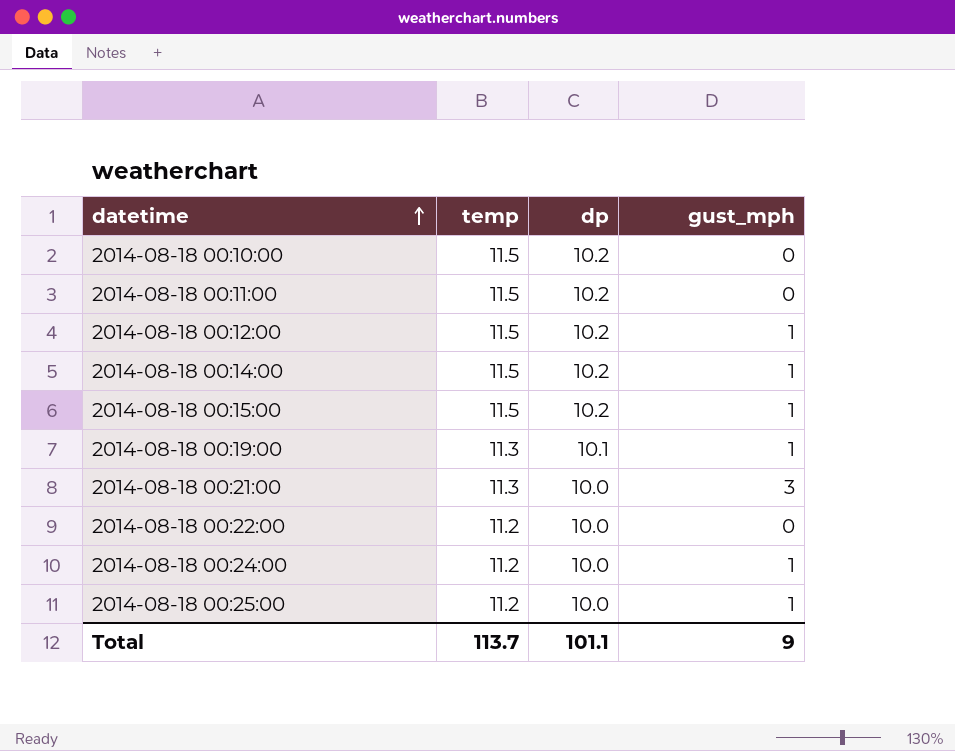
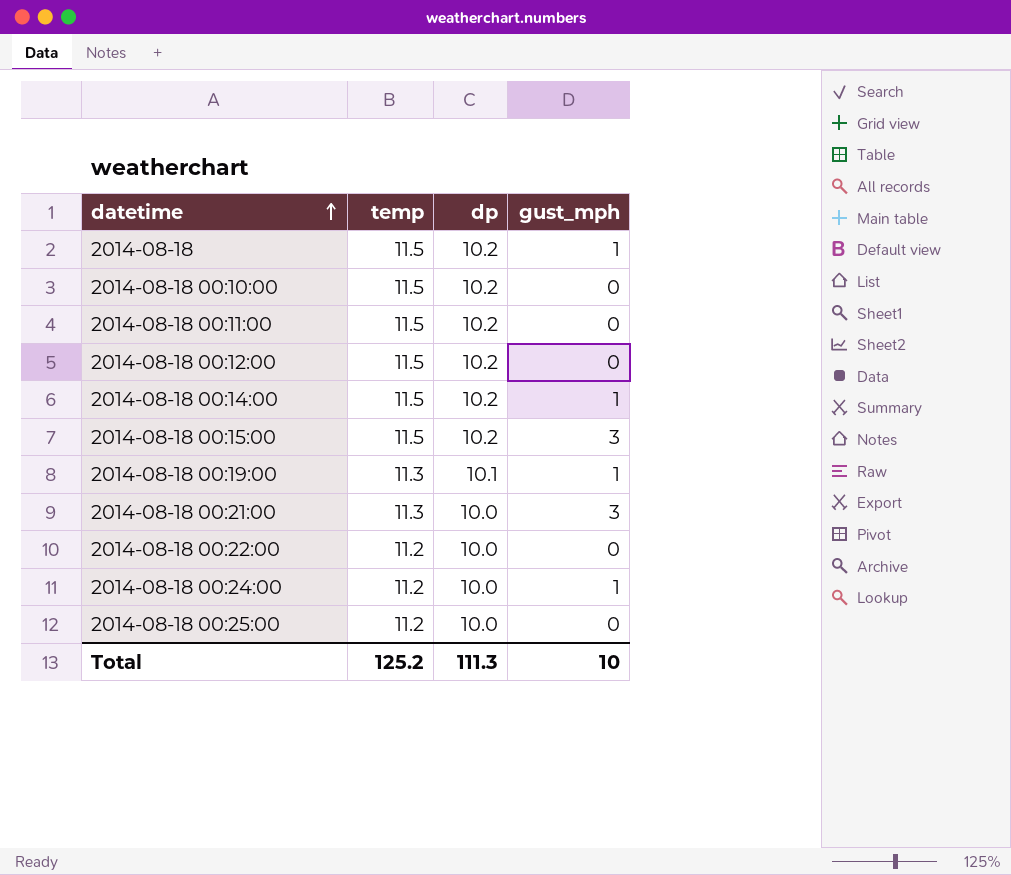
row 2014-08-18: none -> 11.5 | 10.2 | 1
2014-08-18 00:12:00 | gust_mph: 1 -> 0
2014-08-18 00:15:00 | gust_mph: 1 -> 3
2014-08-18 00:25:00 | gust_mph: 1 -> 0
Total | temp: 113.7 -> 125.2
Total | dp: 101.1 -> 111.3
Total | gust_mph: 9 -> 10

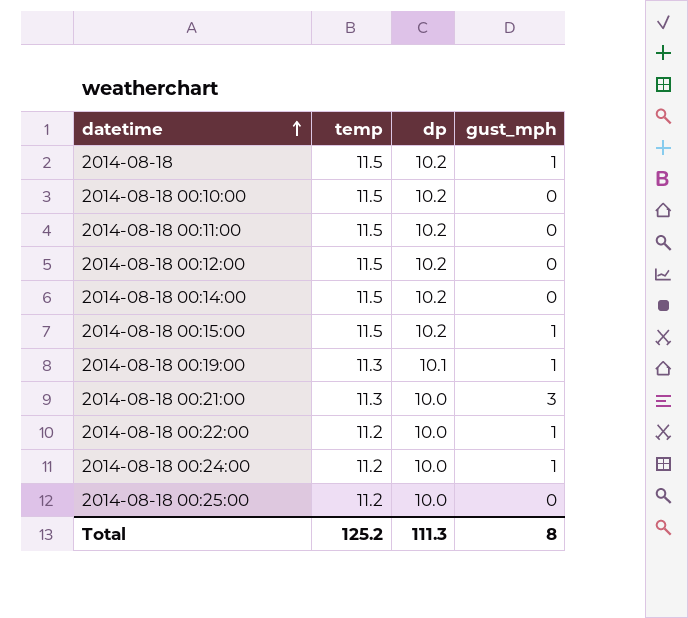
2014-08-18 00:14:00 | gust_mph: 1 -> 0
2014-08-18 00:15:00 | gust_mph: 3 -> 1
2014-08-18 00:22:00 | gust_mph: 0 -> 1
Total | gust_mph: 10 -> 8

